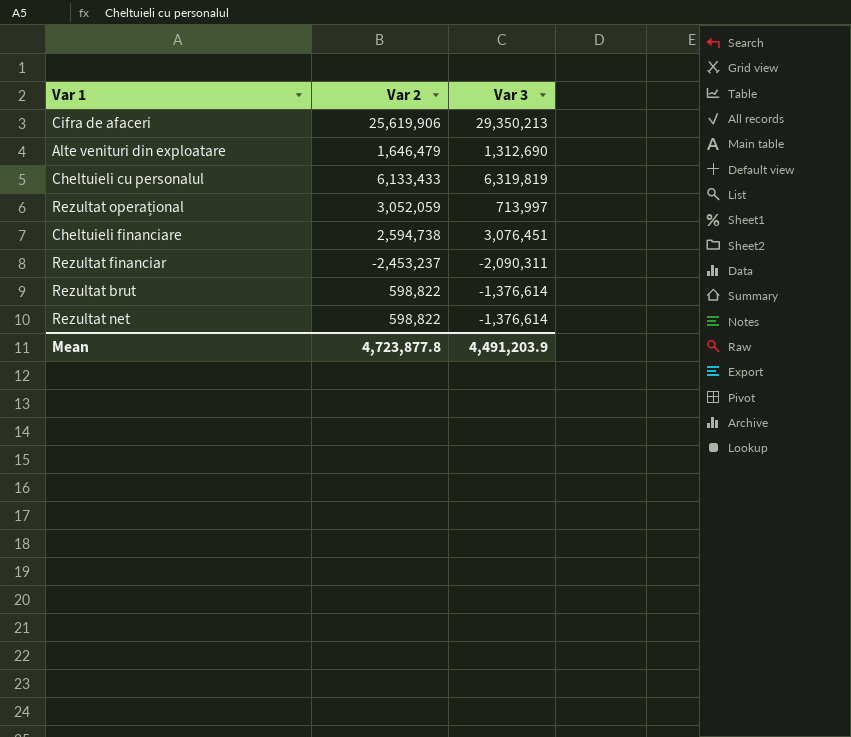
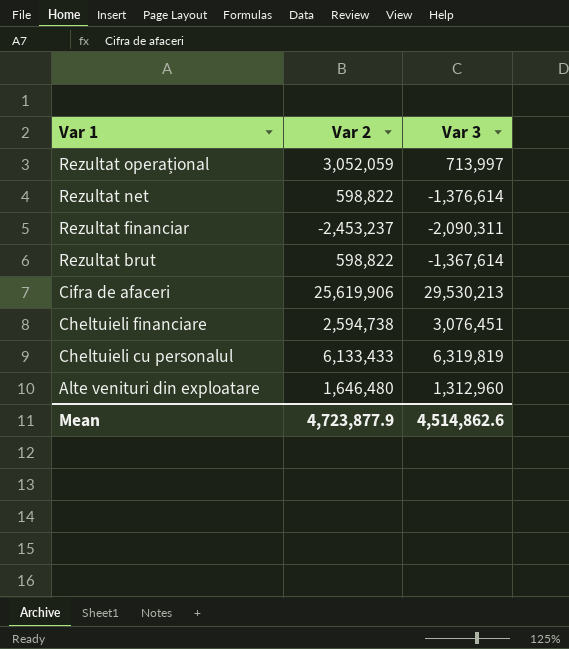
row order: none -> Var 1 descending
Rezultat brut | Var 3: -1,376,614 -> -1,367,614
Cifra de afaceri | Var 3: 29,350,213 -> 29,530,213
Alte venituri din exploatare | Var 2: 1,646,479 -> 1,646,480
Alte venituri din exploatare | Var 3: 1,312,690 -> 1,312,960
Mean | Var 2: 4,723,877.8 -> 4,723,877.9
Mean | Var 3: 4,491,203.9 -> 4,514,862.6

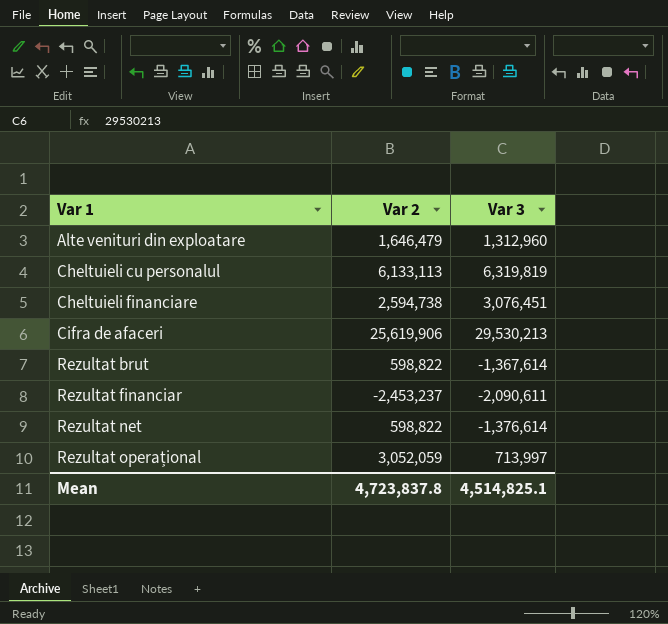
row order: Var 1 descending -> Var 1 ascending
Alte venituri din exploatare | Var 2: 1,646,480 -> 1,646,479
Cheltuieli cu personalul | Var 2: 6,133,433 -> 6,133,113
Rezultat financiar | Var 3: -2,090,311 -> -2,090,611
Mean | Var 2: 4,723,877.9 -> 4,723,837.8
Mean | Var 3: 4,514,862.6 -> 4,514,825.1

